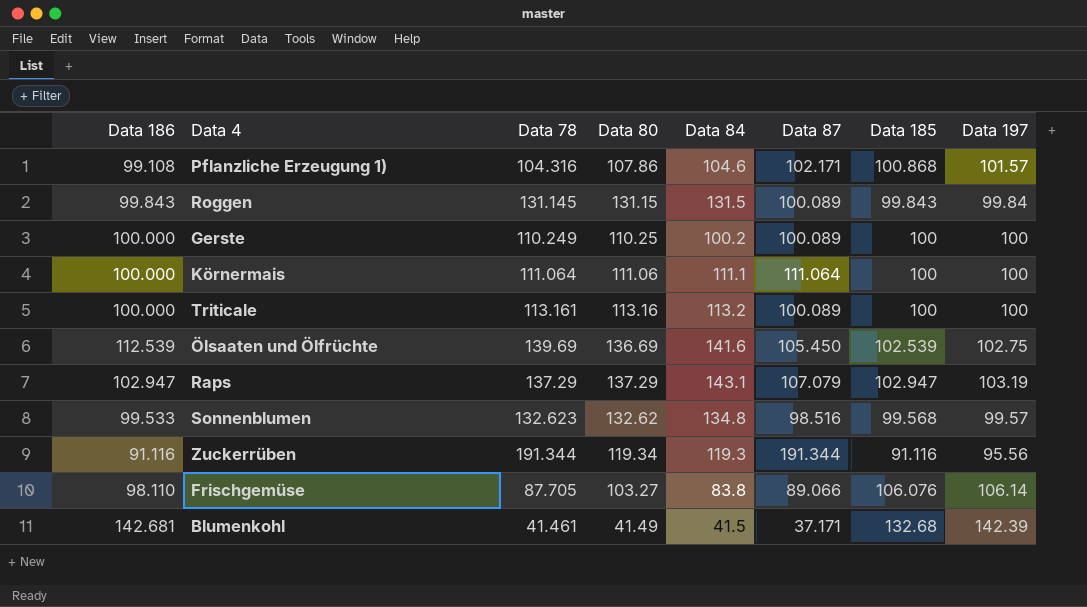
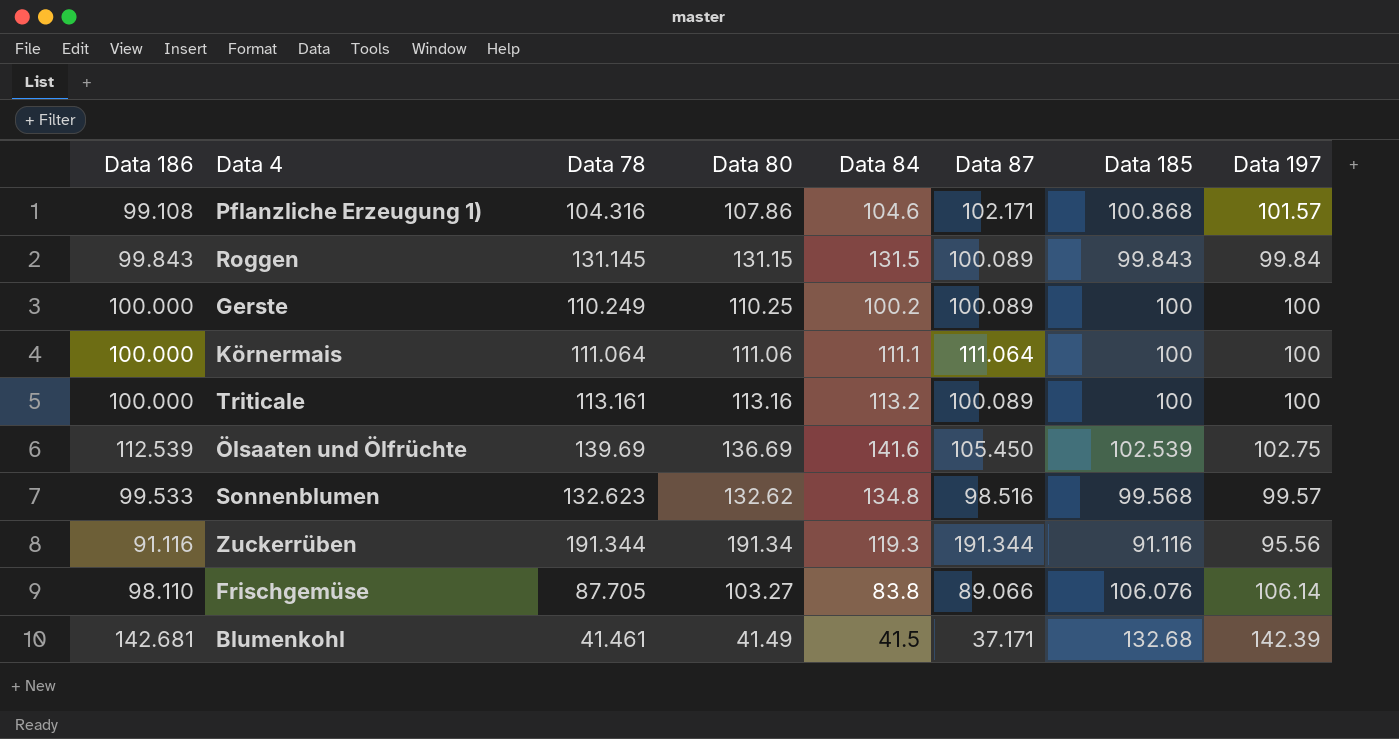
row Raps: 102.947 | 137.29 | 137.29 | 143.1 | 107.079 | 102.947 | 103.19 -> none
Zuckerrüben | Data 80: 119.34 -> 191.34

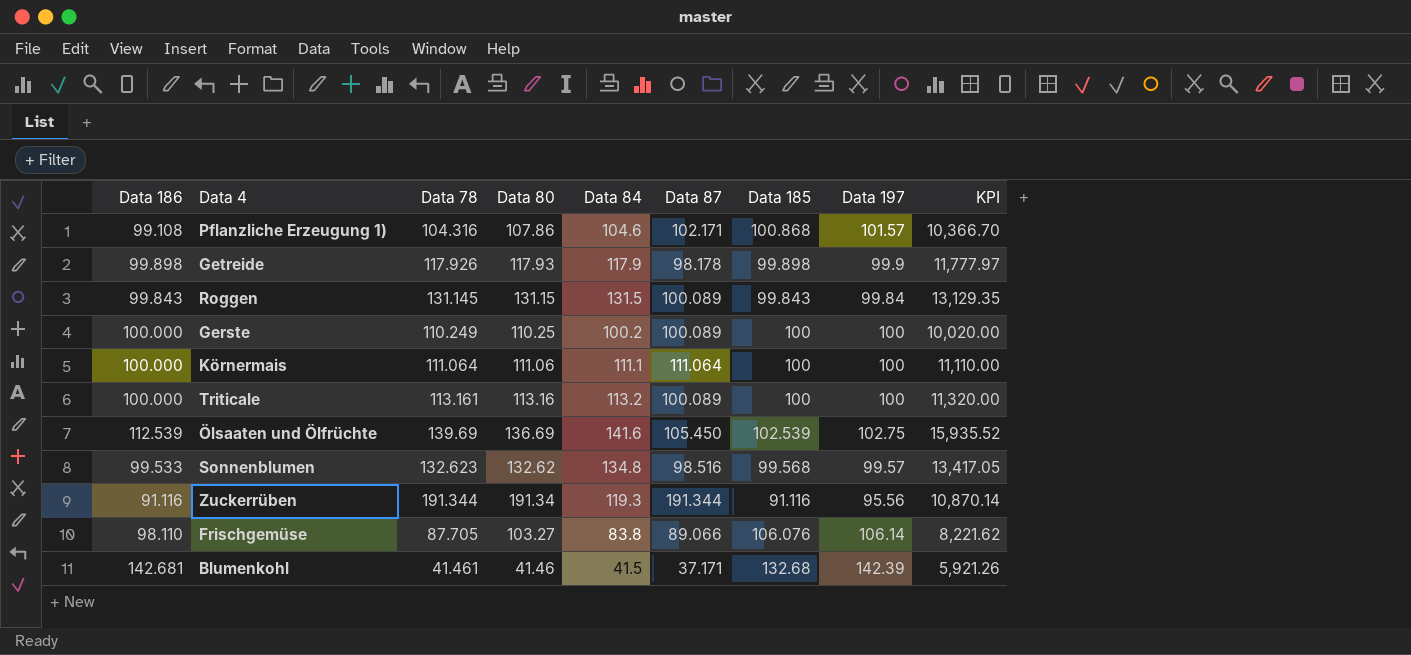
column KPI | formula: none -> [Data 186] * [Data 84]
row Getreide: none -> 99.898 | 117.926 | 117.93 | 117.9 | 98.178 | 99.898 | 99.9 | 11,777.97
Blumenkohl | Data 80: 41.49 -> 41.46

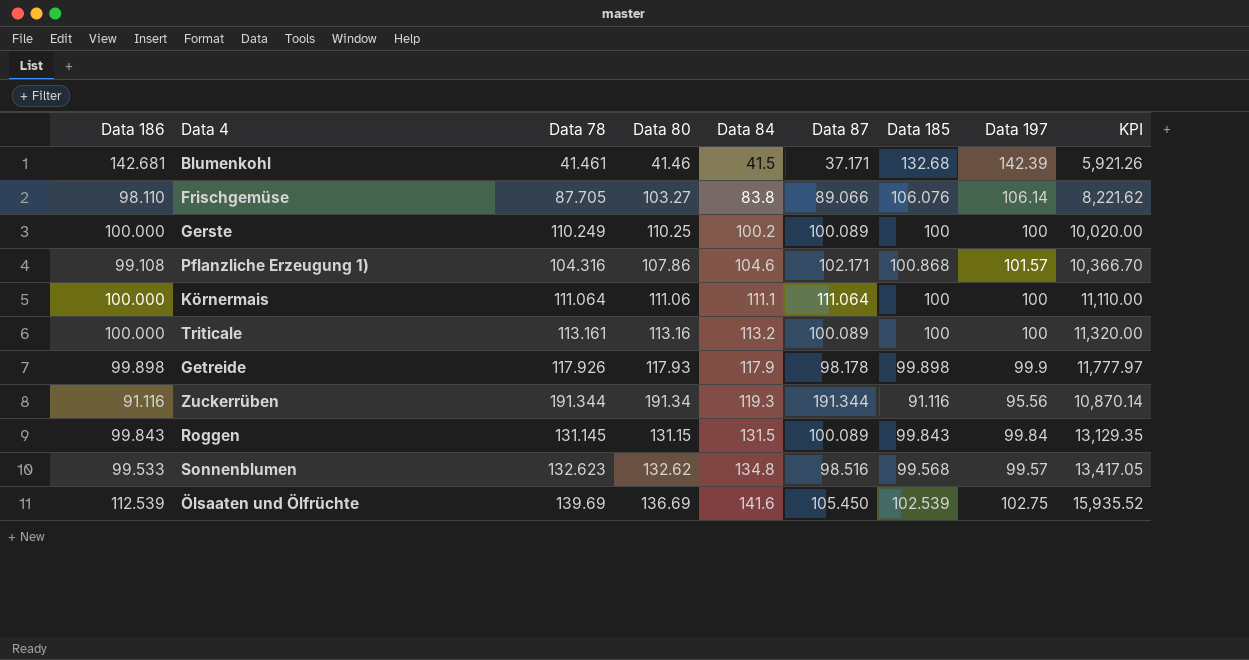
row order: none -> Data 84 ascending

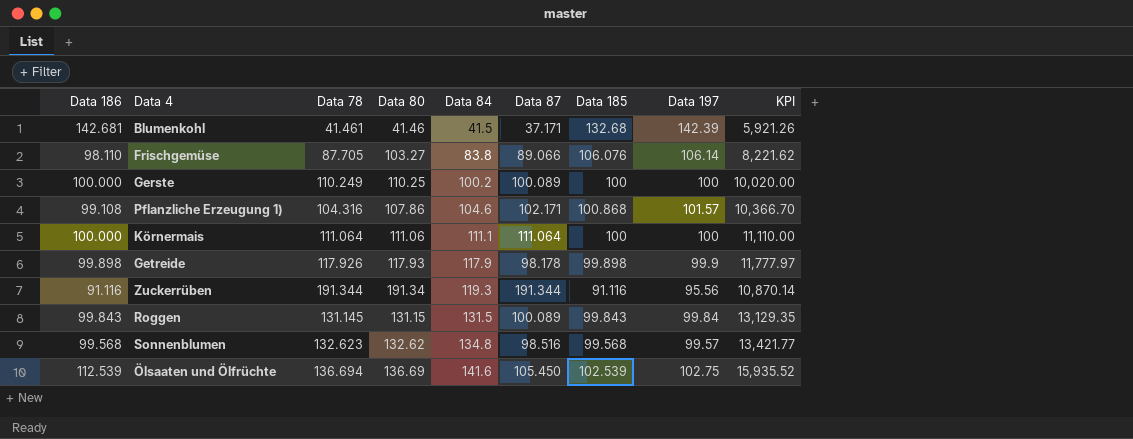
row Triticale: 100.000 | 113.161 | 113.16 | 113.2 | 100.089 | 100 | 100 | 11,320.00 -> none
Sonnenblumen | Data 186: 99.533 -> 99.568
Sonnenblumen | KPI: 13,417.05 -> 13,421.77
Ölsaaten und Ölfrüchte | Data 78: 139.69 -> 136.694

